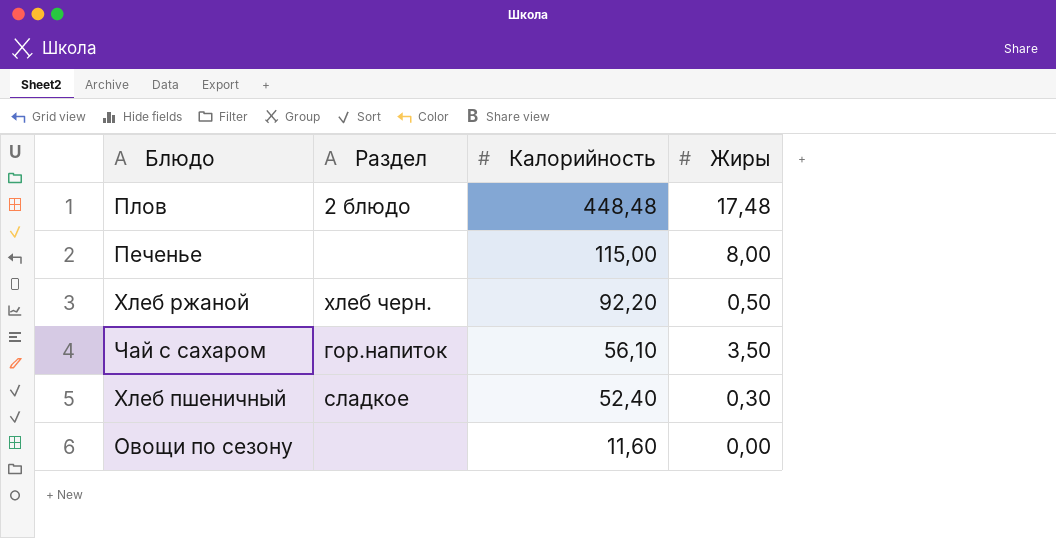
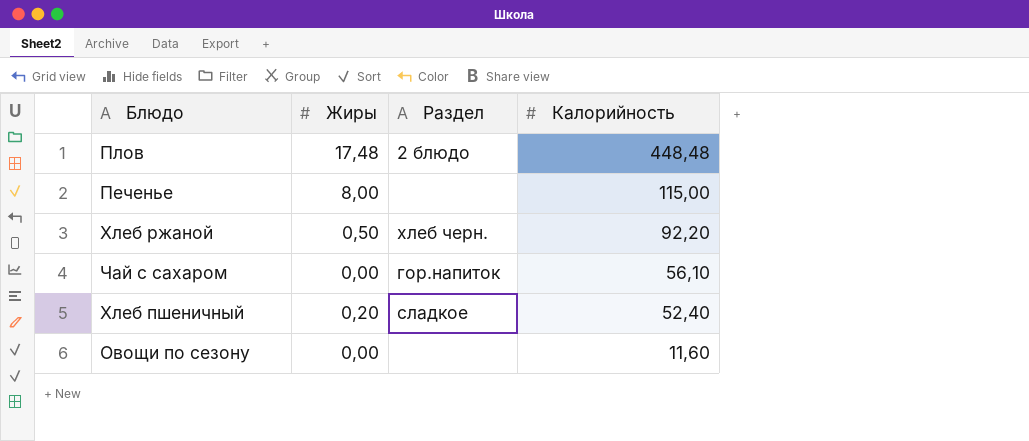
column Жиры | position: 4 -> 2
Чай с сахаром | Жиры: 3,50 -> 0,00
Хлеб пшеничный | Жиры: 0,30 -> 0,20

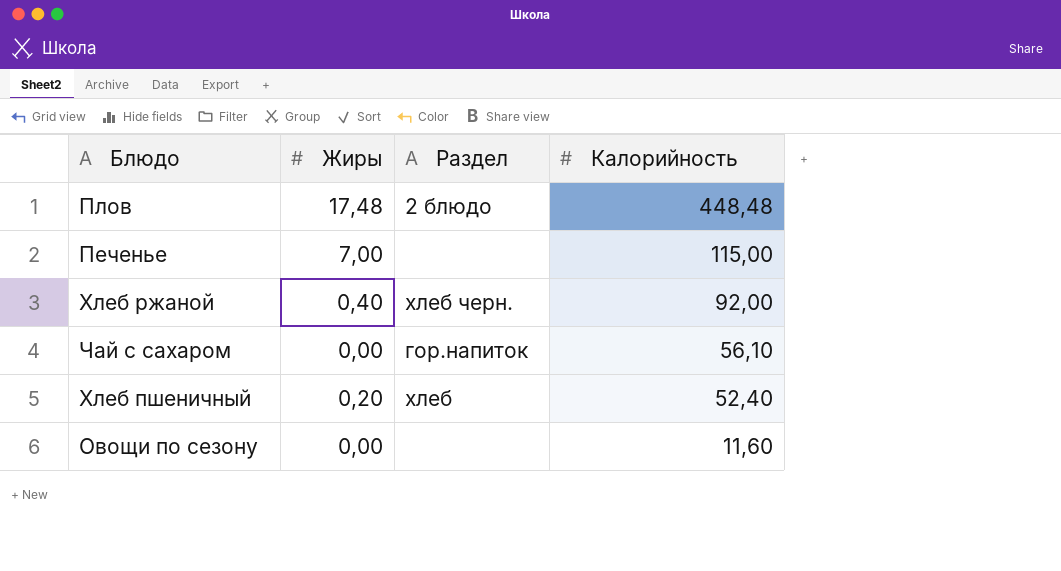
Печенье | Жиры: 8,00 -> 7,00
Хлеб ржаной | Жиры: 0,50 -> 0,40
Хлеб ржаной | Калорийность: 92,20 -> 92,00
Хлеб пшеничный | Раздел: сладкое -> хлеб

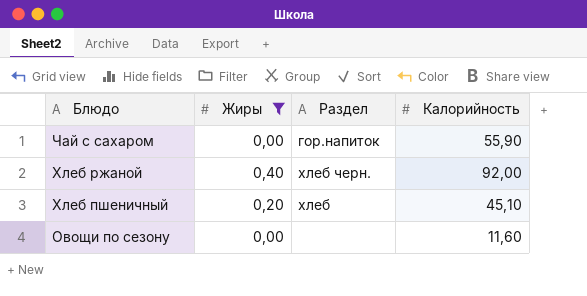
filter: none -> Жиры <= 0,40
row order: Калорийность descending -> Блюдо descending
Чай с сахаром | Калорийность: 56,10 -> 55,90
Хлеб пшеничный | Калорийность: 52,40 -> 45,10

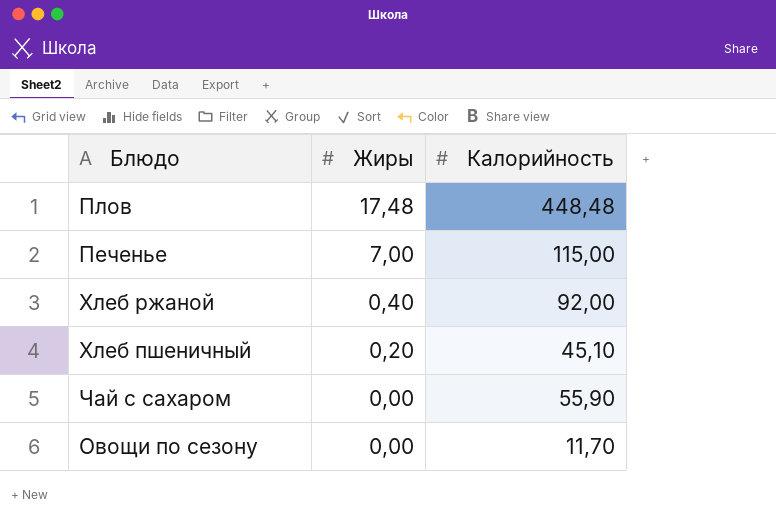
filter: Жиры <= 0,40 -> none
row order: Блюдо descending -> Жиры descending
column Раздел | position: 3 -> none
Овощи по сезону | Калорийность: 11,60 -> 11,70

